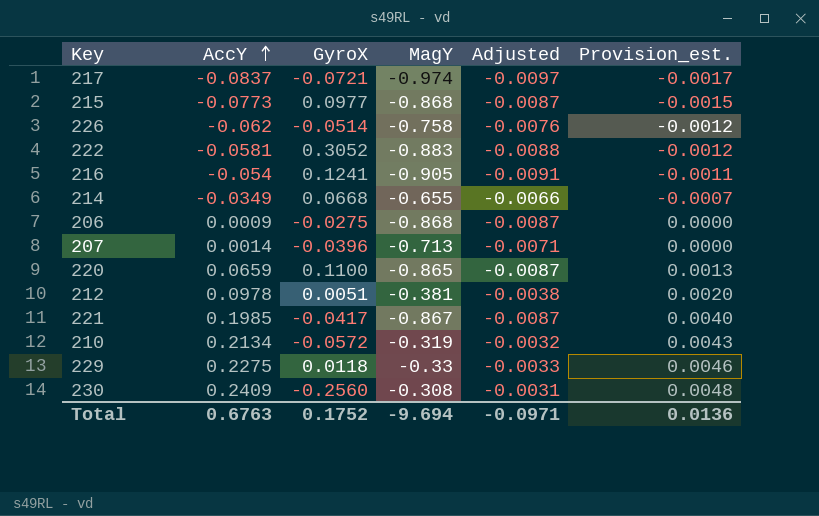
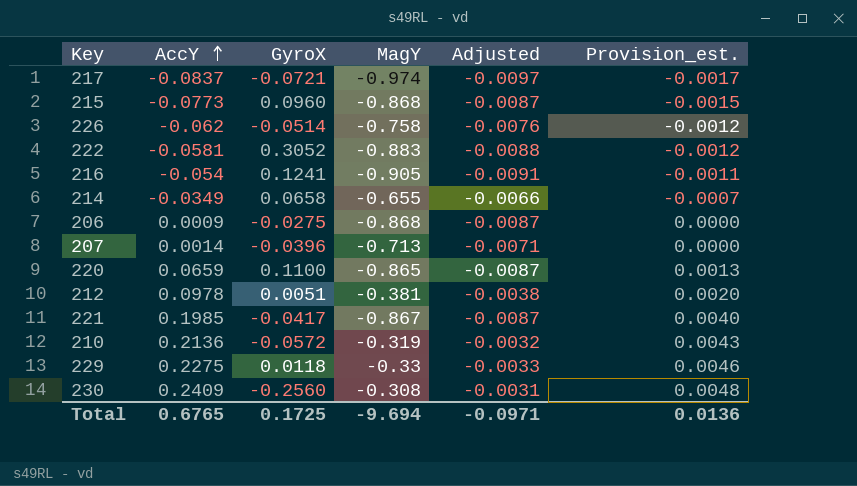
215 | GyroX: 0.0977 -> 0.0960
214 | GyroX: 0.0668 -> 0.0658
210 | AccY: 0.2134 -> 0.2136
Total | AccY: 0.6763 -> 0.6765
Total | GyroX: 0.1752 -> 0.1725

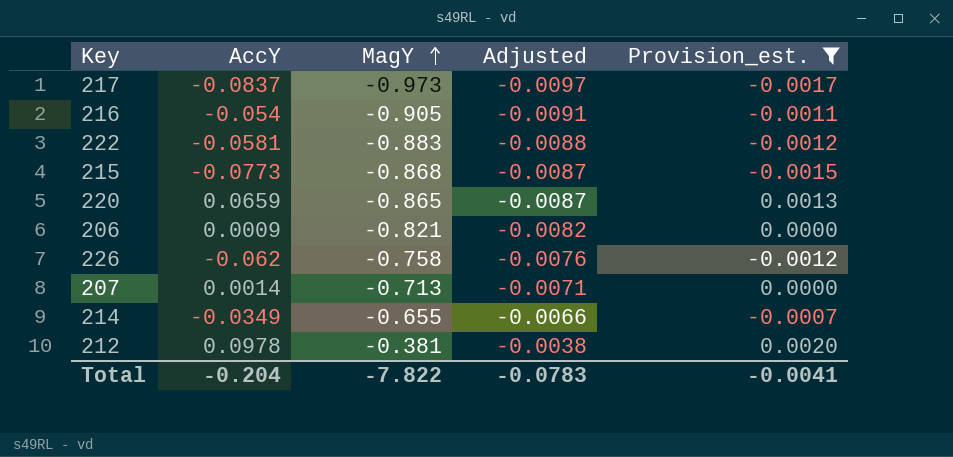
filter: none -> Provision_est. <= 0.0020
row order: AccY ascending -> MagY ascending
column GyroX | position: 3 -> none
217 | MagY: -0.974 -> -0.973
206 | MagY: -0.868 -> -0.821
206 | Adjusted: -0.0087 -> -0.0082
Total | AccY: 0.6765 -> -0.204
Total | MagY: -9.694 -> -7.822
Total | Adjusted: -0.0971 -> -0.0783
Total | Provision_est.: 0.0136 -> -0.0041

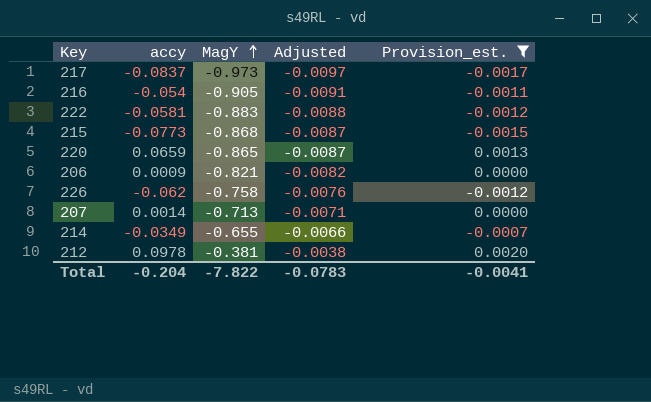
column name: AccY -> accy

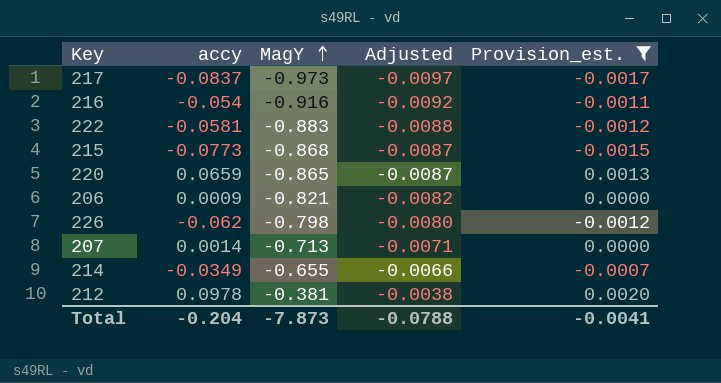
216 | MagY: -0.905 -> -0.916
216 | Adjusted: -0.0091 -> -0.0092
226 | MagY: -0.758 -> -0.798
226 | Adjusted: -0.0076 -> -0.0080
Total | MagY: -7.822 -> -7.873
Total | Adjusted: -0.0783 -> -0.0788

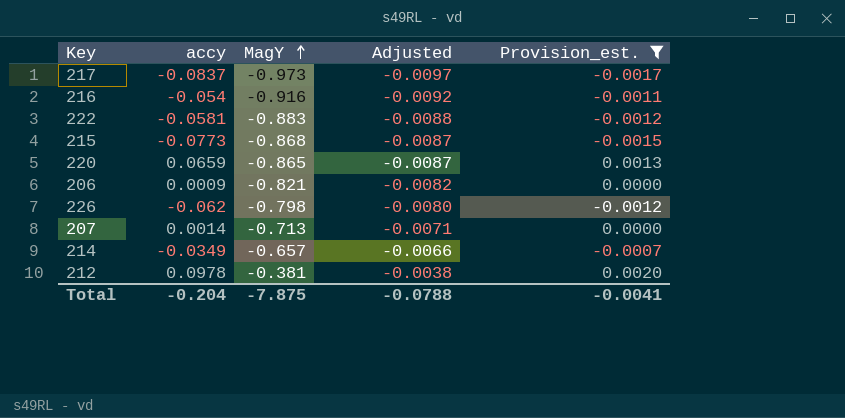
214 | MagY: -0.655 -> -0.657
Total | MagY: -7.873 -> -7.875

